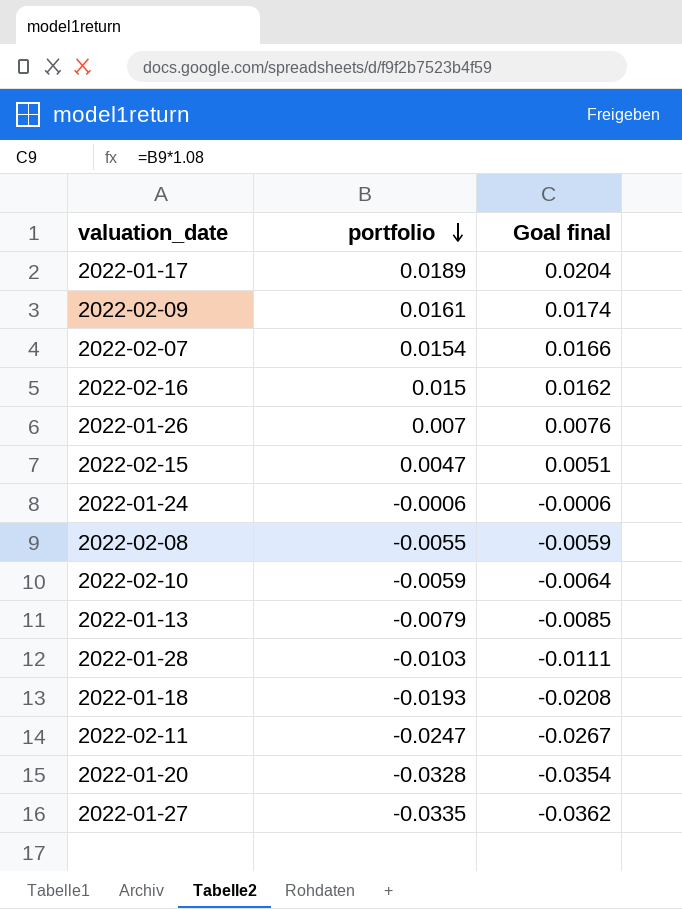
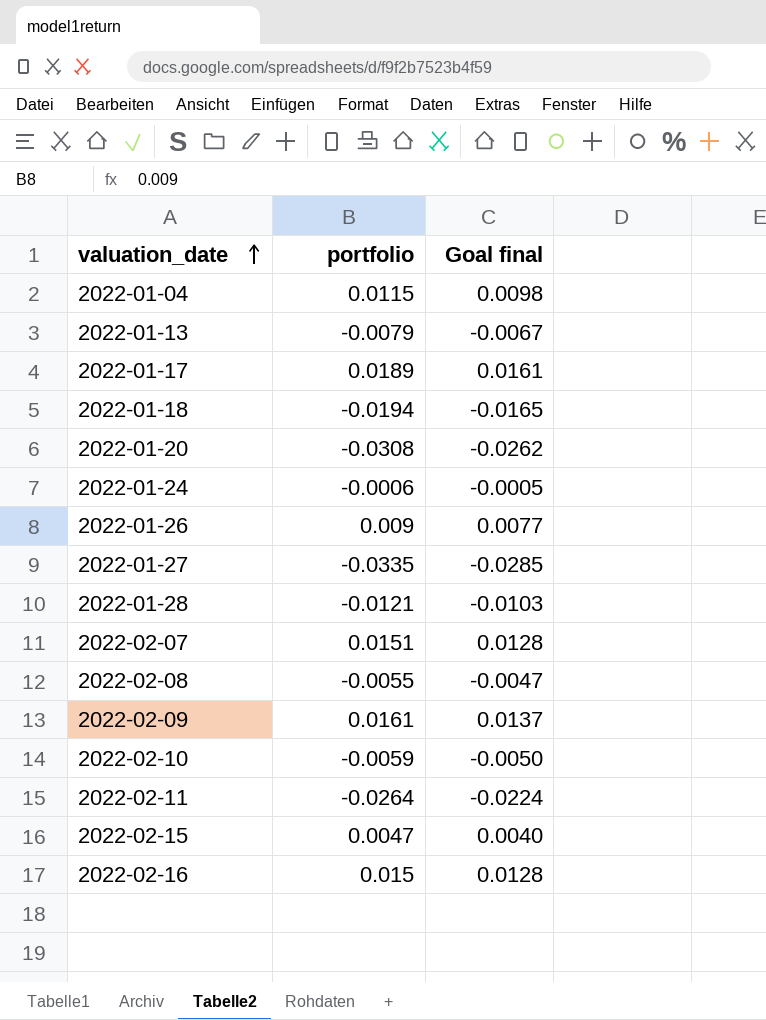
row order: portfolio descending -> valuation_date ascending
column Goal final | formula: [portfolio] * 1.08 -> [portfolio] * 0.85
row 2022-01-04: none -> 0.0115 | 0.0098
2022-01-18 | portfolio: -0.0193 -> -0.0194
2022-01-20 | portfolio: -0.0328 -> -0.0308
2022-01-26 | portfolio: 0.007 -> 0.009
2022-01-28 | portfolio: -0.0103 -> -0.0121
2022-02-07 | portfolio: 0.0154 -> 0.0151
2022-02-11 | portfolio: -0.0247 -> -0.0264

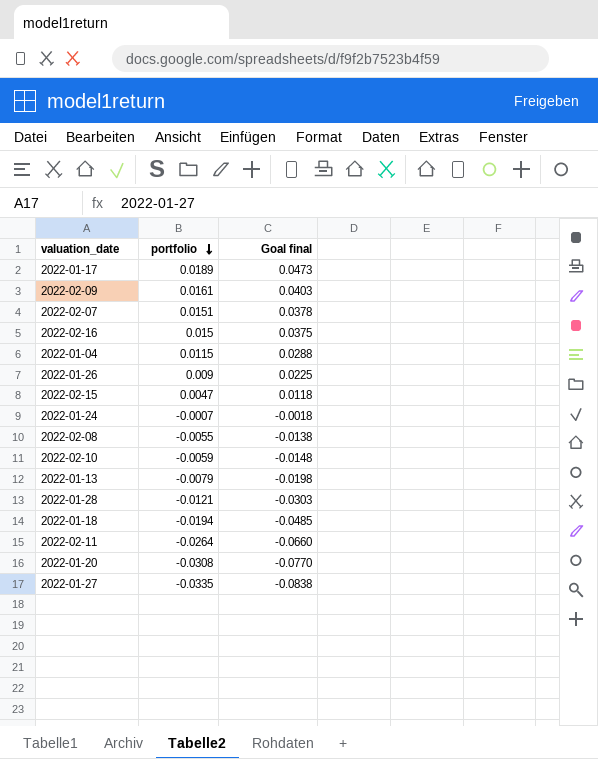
row order: valuation_date ascending -> portfolio descending
column Goal final | formula: [portfolio] * 0.85 -> [portfolio] * 2.5
2022-01-24 | portfolio: -0.0006 -> -0.0007

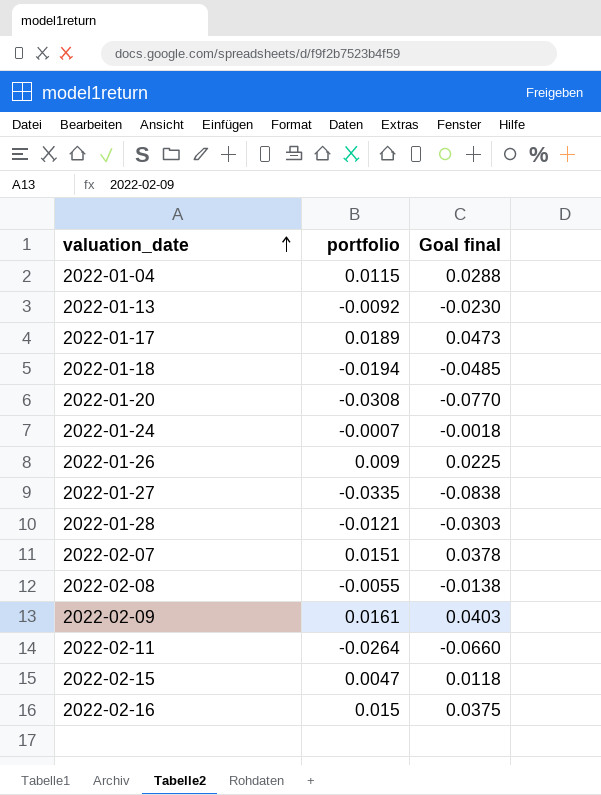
row order: portfolio descending -> valuation_date ascending
row 2022-02-10: -0.0059 | -0.0148 -> none
2022-01-13 | portfolio: -0.0079 -> -0.0092
2022-01-13 | Goal final: -0.0198 -> -0.0230

